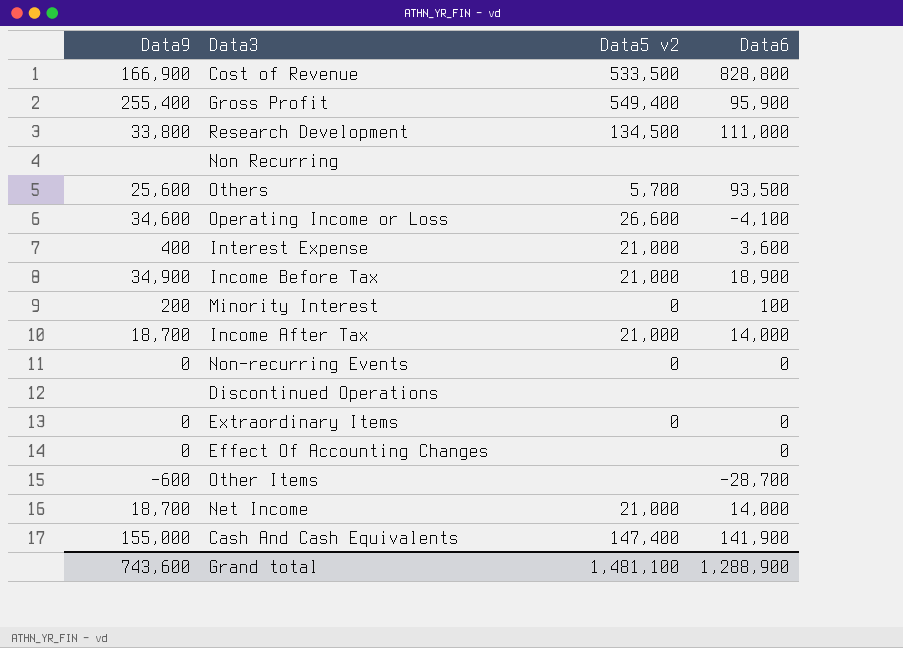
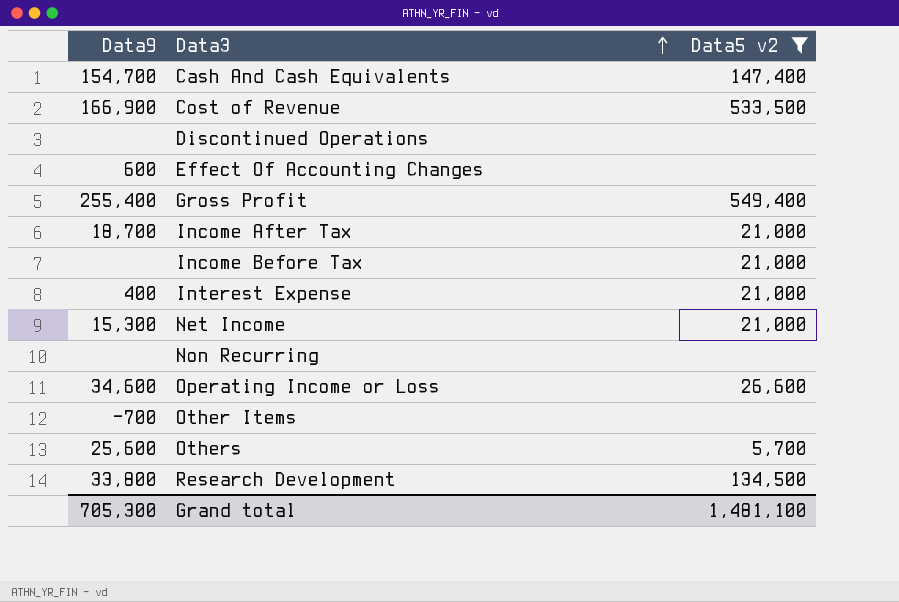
filter: none -> Data5 v2 != 0
row order: none -> Data3 ascending
column Data6 | position: 4 -> none
Cash And Cash Equivalents | Data9: 155,000 -> 154,700
Effect Of Accounting Changes | Data9: 0 -> 600
Income Before Tax | Data9: 34,900 -> none
Net Income | Data9: 18,700 -> 15,300
Other Items | Data9: -600 -> -700
Grand total | Data9: 743,600 -> 705,300

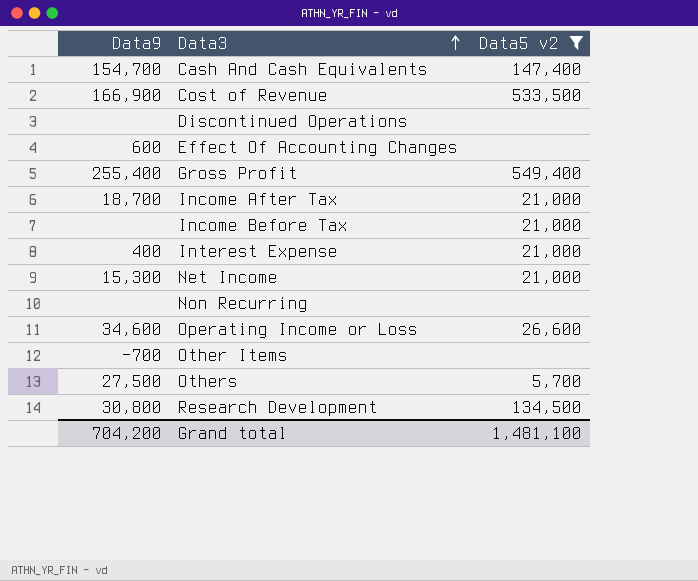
Others | Data9: 25,600 -> 27,500
Research Development | Data9: 33,800 -> 30,800
Grand total | Data9: 705,300 -> 704,200

